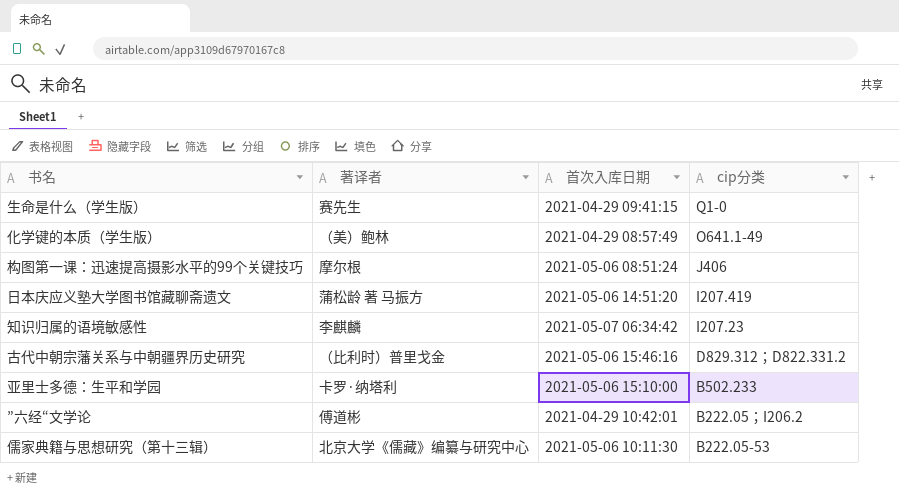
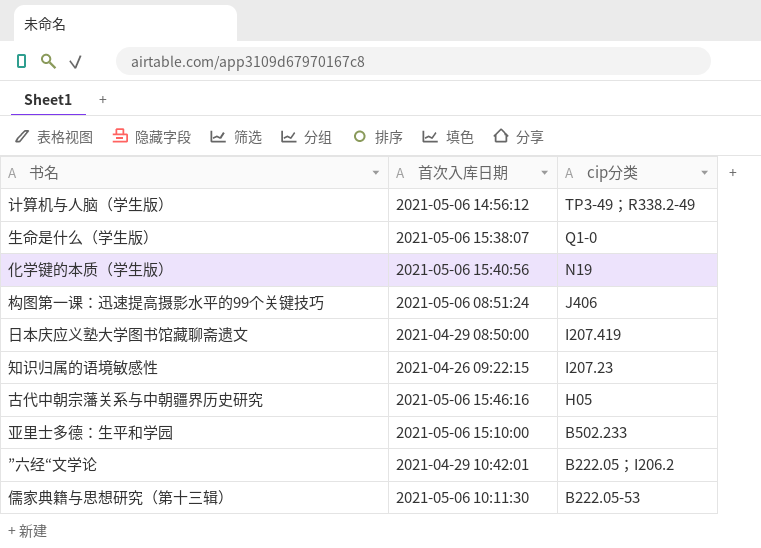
column 著译者 | position: 2 -> none
row 计算机与人脑（学生版）: none -> 2021-05-06 14:56:12 | TP3-49；R338.2-49
生命是什么（学生版） | 首次入库日期: 2021-04-29 09:41:15 -> 2021-05-06 15:38:07
化学键的本质（学生版） | 首次入库日期: 2021-04-29 08:57:49 -> 2021-05-06 15:40:56
化学键的本质（学生版） | cip分类: O641.1-49 -> N19
日本庆应义塾大学图书馆藏聊斋遗文 | 首次入库日期: 2021-05-06 14:51:20 -> 2021-04-29 08:50:00
知识归属的语境敏感性 | 首次入库日期: 2021-05-07 06:34:42 -> 2021-04-26 09:22:15
古代中朝宗藩关系与中朝疆界历史研究 | cip分类: D829.312；D822.331.2 -> H05

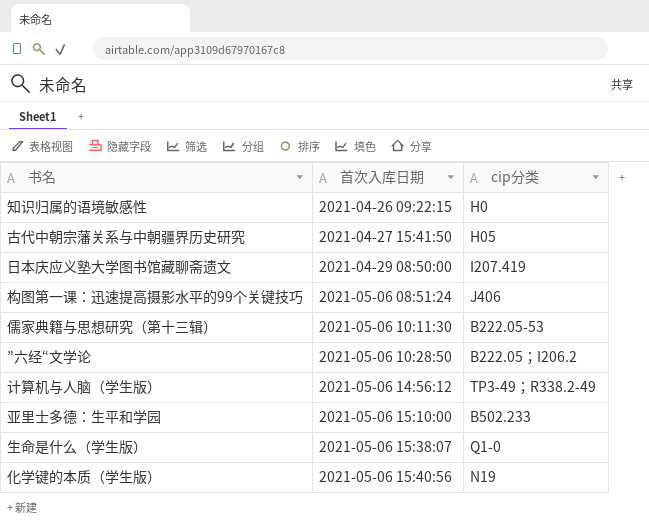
row order: cip分类 descending -> 首次入库日期 ascending
知识归属的语境敏感性 | cip分类: I207.23 -> H0
古代中朝宗藩关系与中朝疆界历史研究 | 首次入库日期: 2021-05-06 15:46:16 -> 2021-04-27 15:41:50
”六经“文学论 | 首次入库日期: 2021-04-29 10:42:01 -> 2021-05-06 10:28:50

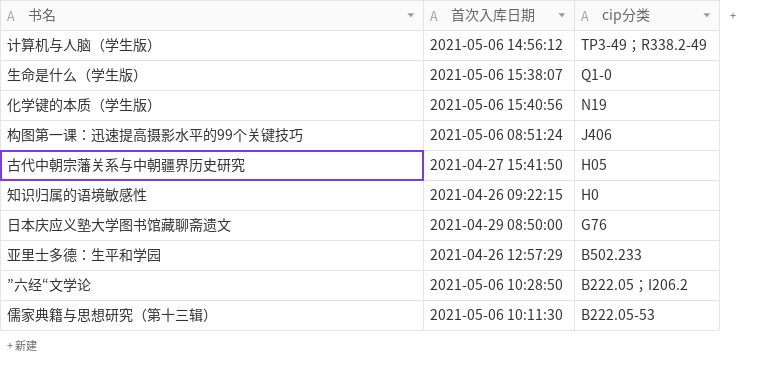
row order: 首次入库日期 ascending -> cip分类 descending
日本庆应义塾大学图书馆藏聊斋遗文 | cip分类: I207.419 -> G76
亚里士多德：生平和学园 | 首次入库日期: 2021-05-06 15:10:00 -> 2021-04-26 12:57:29

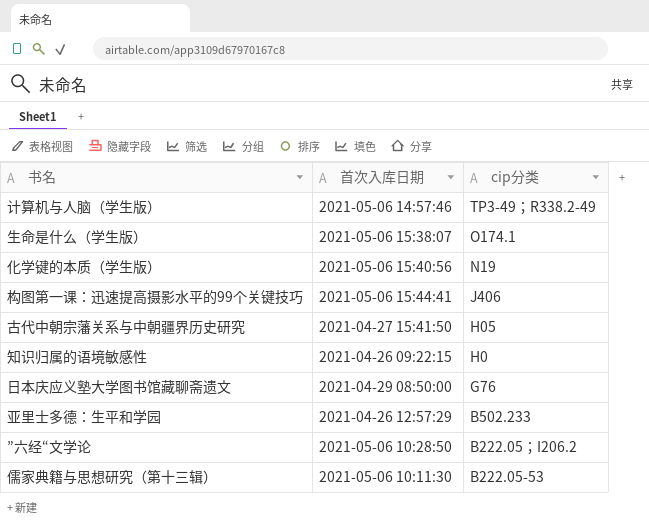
计算机与人脑（学生版） | 首次入库日期: 2021-05-06 14:56:12 -> 2021-05-06 14:57:46
生命是什么（学生版） | cip分类: Q1-0 -> O174.1
构图第一课：迅速提高摄影水平的99个关键技巧 | 首次入库日期: 2021-05-06 08:51:24 -> 2021-05-06 15:44:41

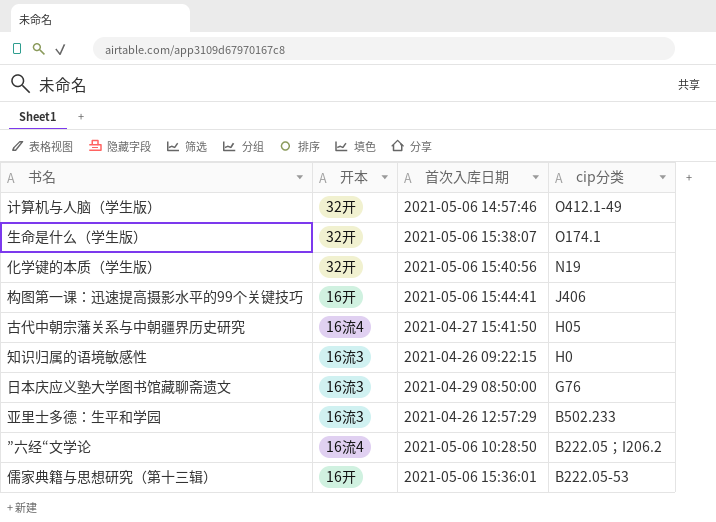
column 开本 | position: none -> 2
计算机与人脑（学生版） | cip分类: TP3-49；R338.2-49 -> O412.1-49
儒家典籍与思想研究（第十三辑） | 首次入库日期: 2021-05-06 10:11:30 -> 2021-05-06 15:36:01

